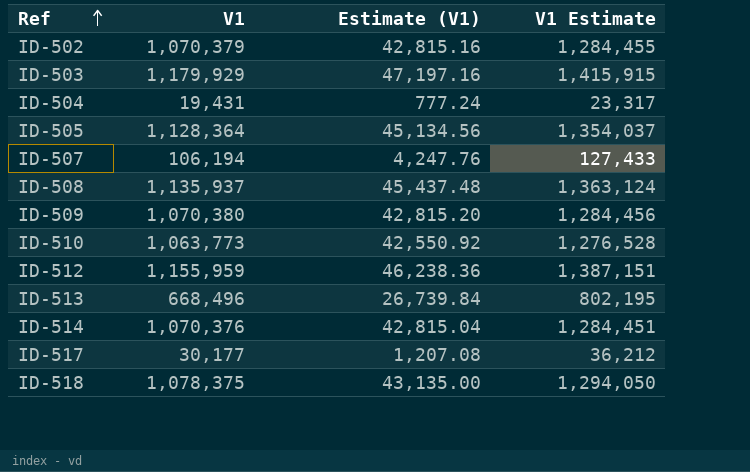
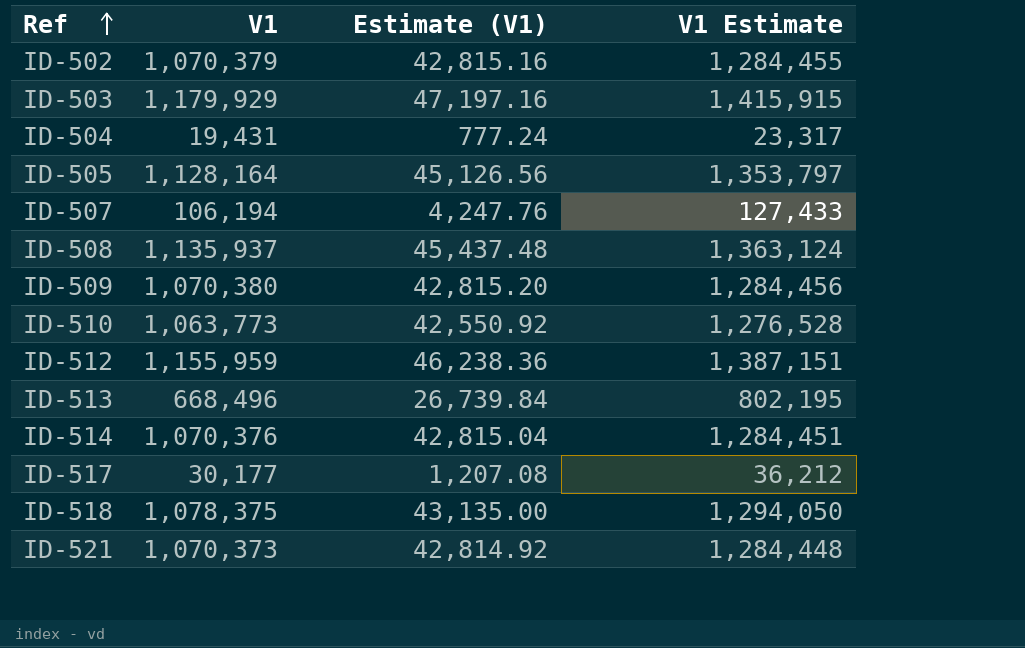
ID-505 | V1: 1,128,364 -> 1,128,164
ID-505 | Estimate (V1): 45,134.56 -> 45,126.56
ID-505 | V1 Estimate: 1,354,037 -> 1,353,797
row ID-521: none -> 1,070,373 | 42,814.92 | 1,284,448

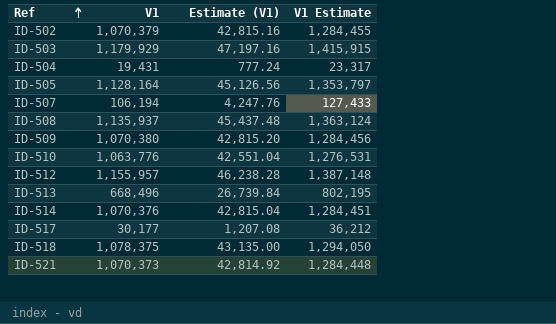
ID-510 | V1: 1,063,773 -> 1,063,776
ID-510 | Estimate (V1): 42,550.92 -> 42,551.04
ID-510 | V1 Estimate: 1,276,528 -> 1,276,531
ID-512 | V1: 1,155,959 -> 1,155,957
ID-512 | Estimate (V1): 46,238.36 -> 46,238.28
ID-512 | V1 Estimate: 1,387,151 -> 1,387,148

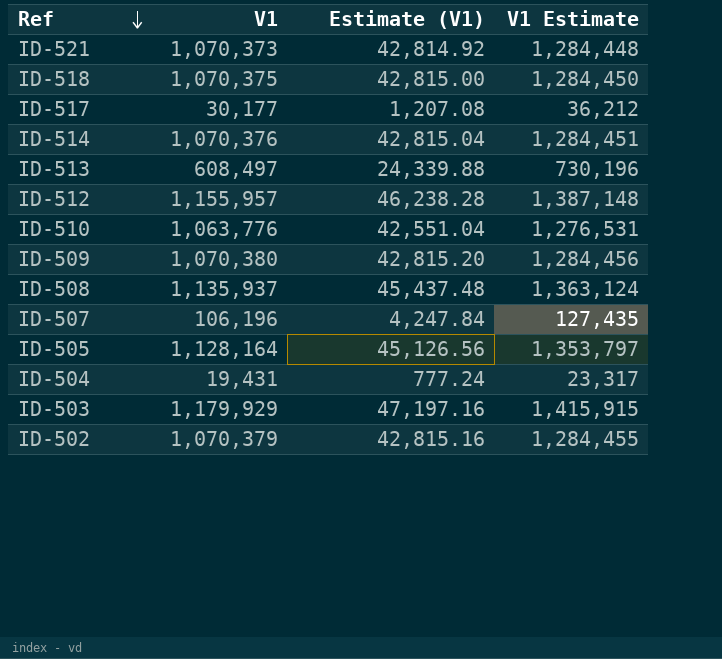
row order: Ref ascending -> Ref descending
ID-518 | V1: 1,078,375 -> 1,070,375
ID-518 | Estimate (V1): 43,135.00 -> 42,815.00
ID-518 | V1 Estimate: 1,294,050 -> 1,284,450
ID-513 | V1: 668,496 -> 608,497
ID-513 | Estimate (V1): 26,739.84 -> 24,339.88
ID-513 | V1 Estimate: 802,195 -> 730,196
ID-507 | V1: 106,194 -> 106,196
ID-507 | Estimate (V1): 4,247.76 -> 4,247.84
ID-507 | V1 Estimate: 127,433 -> 127,435

